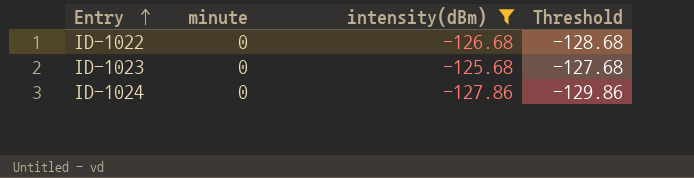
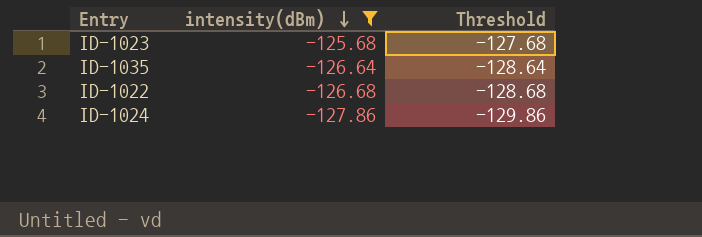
row order: Entry ascending -> intensity(dBm) descending
column minute | position: 2 -> none
row ID-1035: none -> -126.64 | -128.64

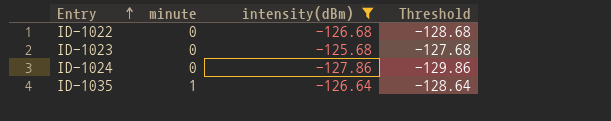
row order: intensity(dBm) descending -> Entry ascending
column minute | position: none -> 2

